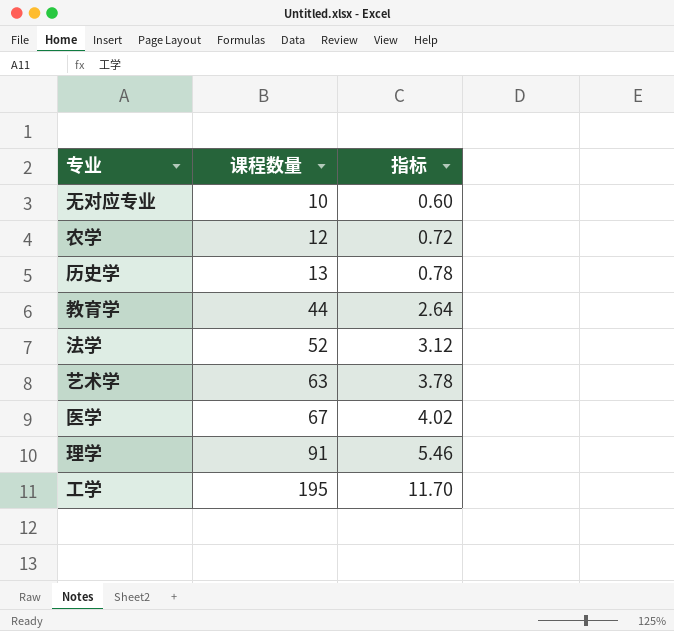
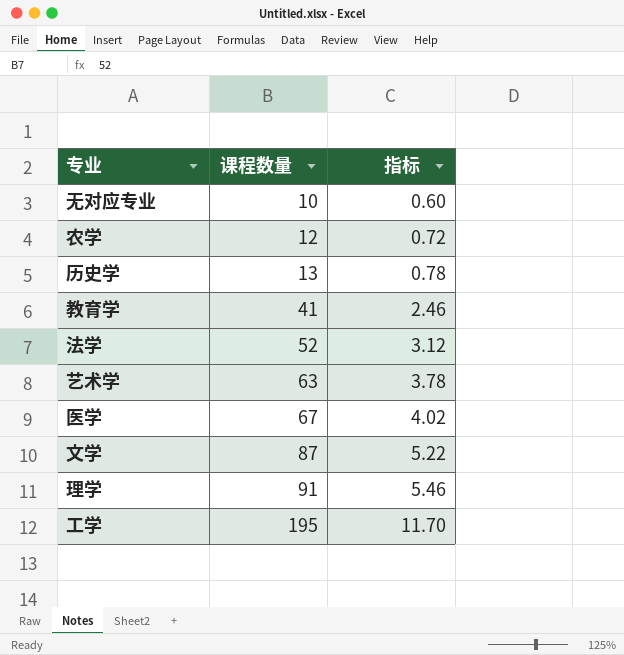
教育学 | 课程数量: 44 -> 41
教育学 | 指标: 2.64 -> 2.46
row 文学: none -> 87 | 5.22

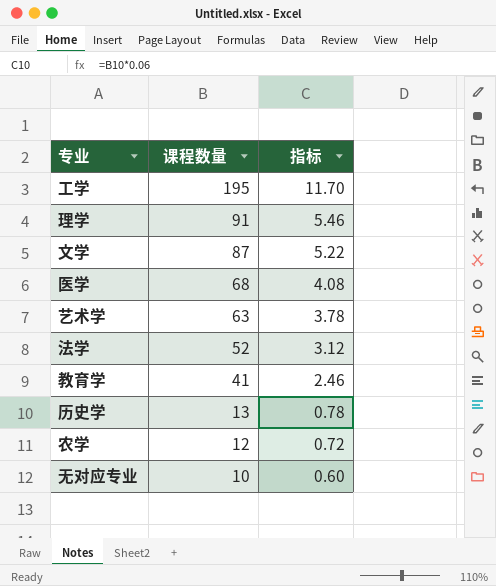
row order: 课程数量 ascending -> 课程数量 descending
医学 | 课程数量: 67 -> 68
医学 | 指标: 4.02 -> 4.08

